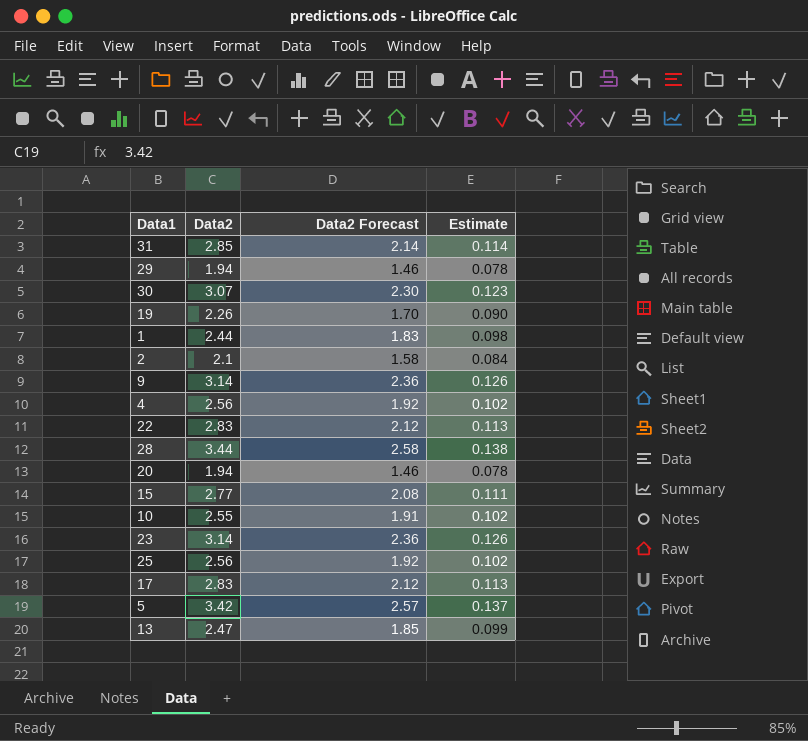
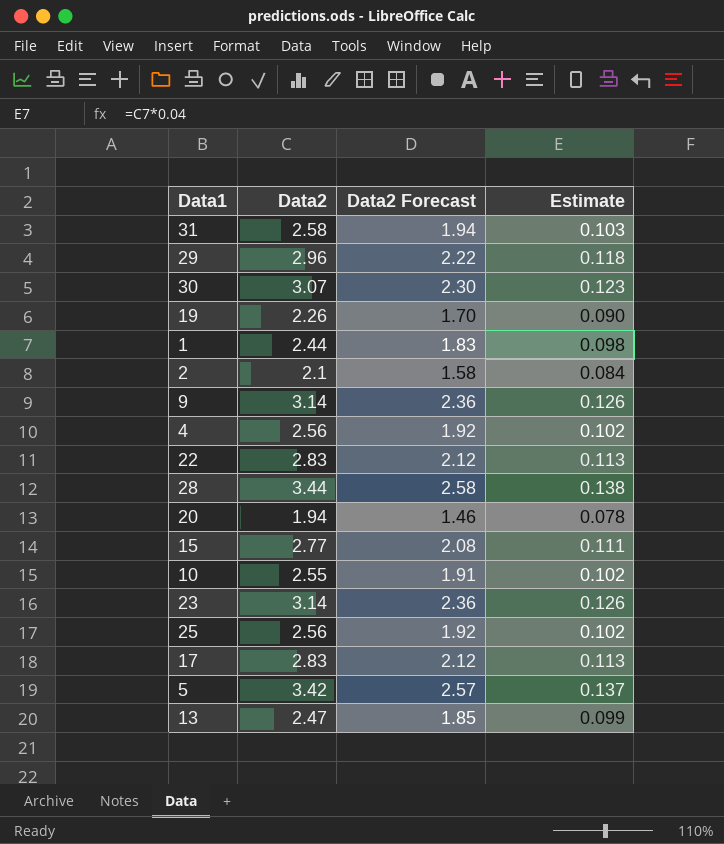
31 | Data2: 2.85 -> 2.58
31 | Data2 Forecast: 2.14 -> 1.94
31 | Estimate: 0.114 -> 0.103
29 | Data2: 1.94 -> 2.96
29 | Data2 Forecast: 1.46 -> 2.22
29 | Estimate: 0.078 -> 0.118

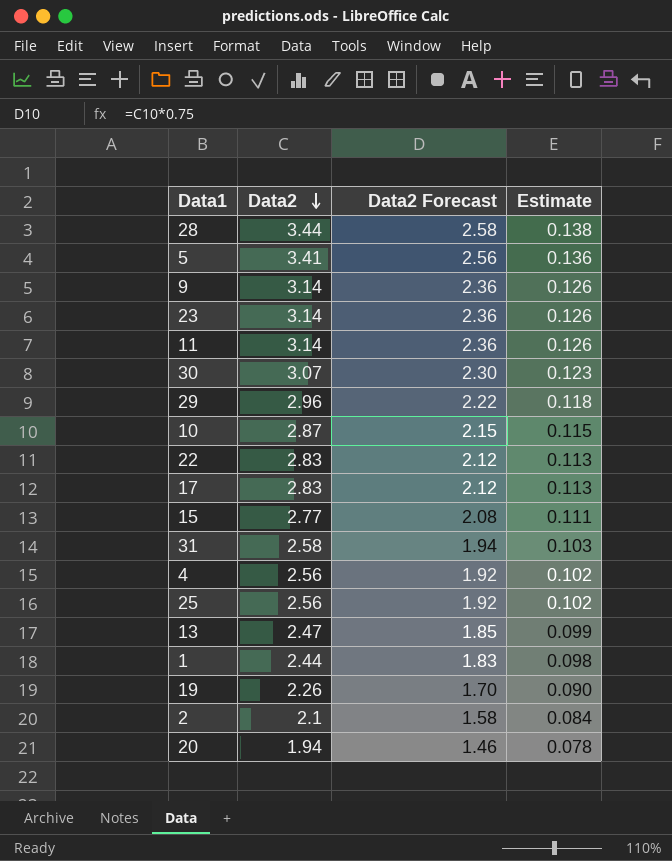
row order: none -> Data2 descending
5 | Data2: 3.42 -> 3.41
5 | Data2 Forecast: 2.57 -> 2.56
5 | Estimate: 0.137 -> 0.136
row 11: none -> 3.14 | 2.36 | 0.126
10 | Data2: 2.55 -> 2.87
10 | Data2 Forecast: 1.91 -> 2.15
10 | Estimate: 0.102 -> 0.115

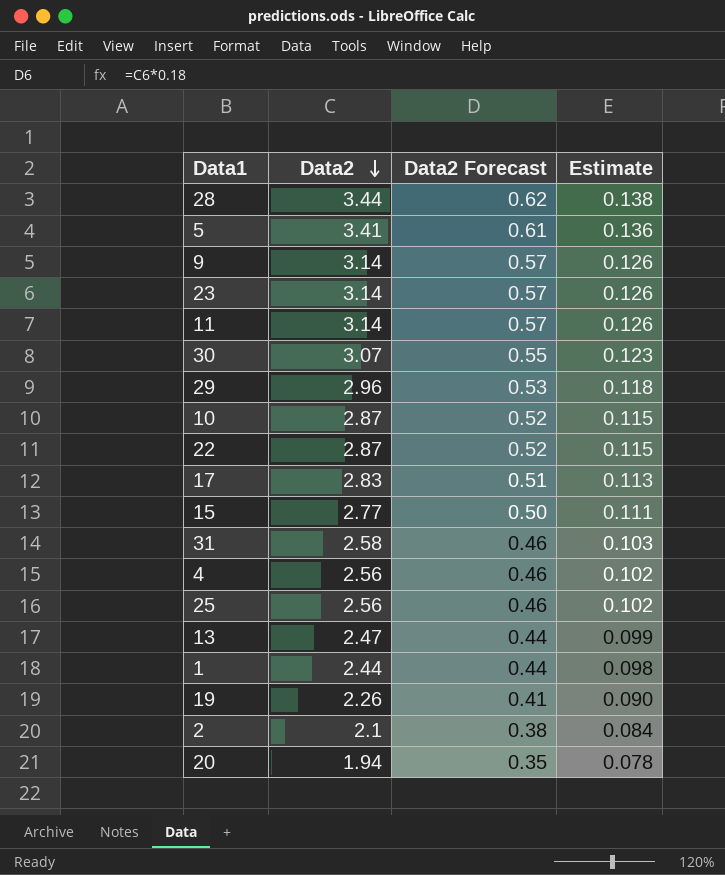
column Data2 Forecast | formula: [Data2] * 0.75 -> [Data2] * 0.18
22 | Data2: 2.83 -> 2.87
22 | Estimate: 0.113 -> 0.115

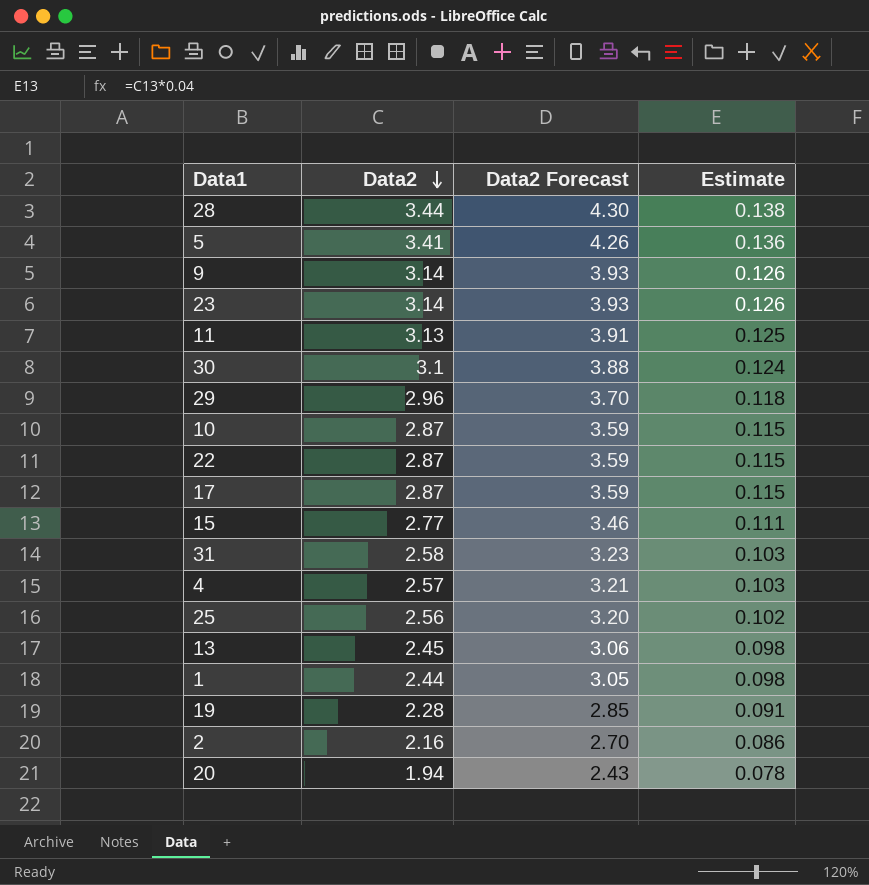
column Data2 Forecast | formula: [Data2] * 0.18 -> [Data2] * 1.25
11 | Data2: 3.14 -> 3.13
11 | Estimate: 0.126 -> 0.125
30 | Data2: 3.07 -> 3.1
30 | Estimate: 0.123 -> 0.124
17 | Data2: 2.83 -> 2.87
17 | Estimate: 0.113 -> 0.115
4 | Data2: 2.56 -> 2.57
4 | Estimate: 0.102 -> 0.103
13 | Data2: 2.47 -> 2.45
13 | Estimate: 0.099 -> 0.098
19 | Data2: 2.26 -> 2.28
19 | Estimate: 0.090 -> 0.091
2 | Data2: 2.1 -> 2.16
2 | Estimate: 0.084 -> 0.086

